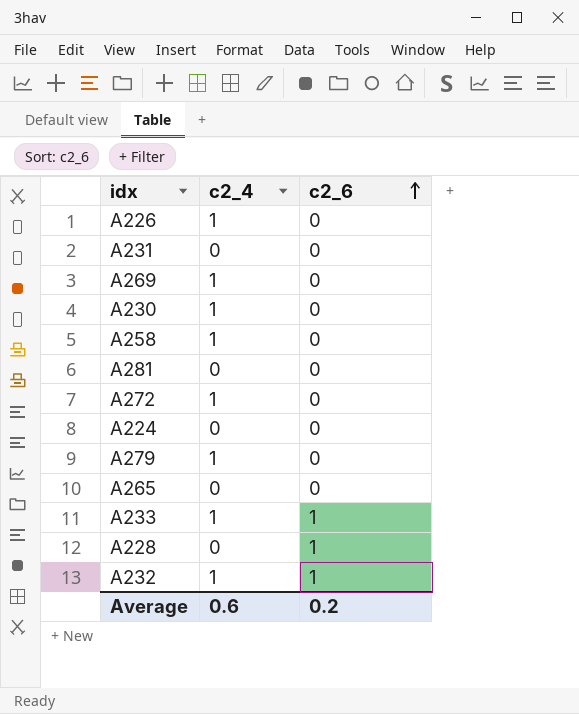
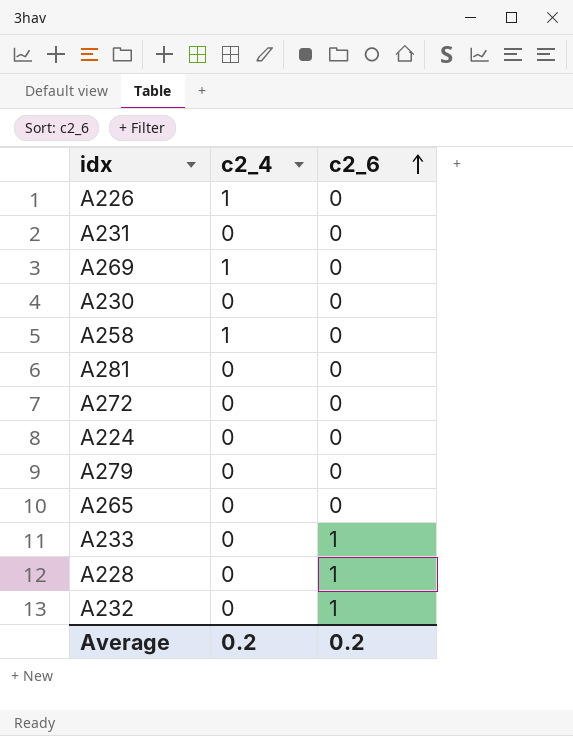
A230 | c2_4: 1 -> 0
A272 | c2_4: 1 -> 0
A279 | c2_4: 1 -> 0
A233 | c2_4: 1 -> 0
A232 | c2_4: 1 -> 0
Average | c2_4: 0.6 -> 0.2

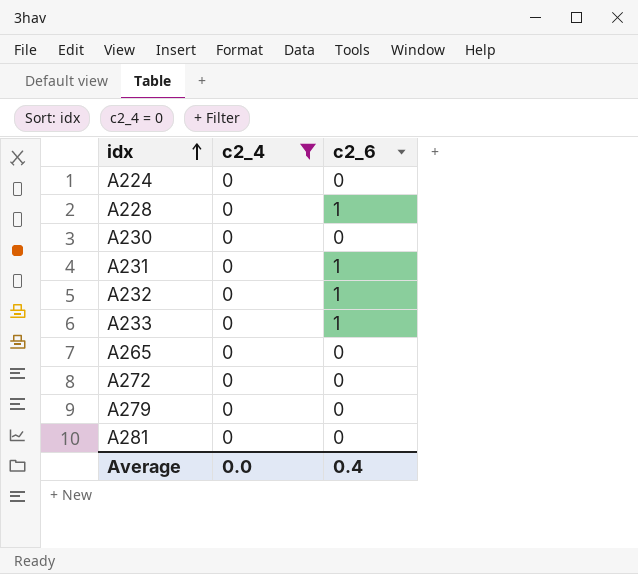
filter: none -> c2_4 = 0
row order: c2_6 ascending -> idx ascending
A231 | c2_6: 0 -> 1
Average | c2_4: 0.2 -> 0.0
Average | c2_6: 0.2 -> 0.4

